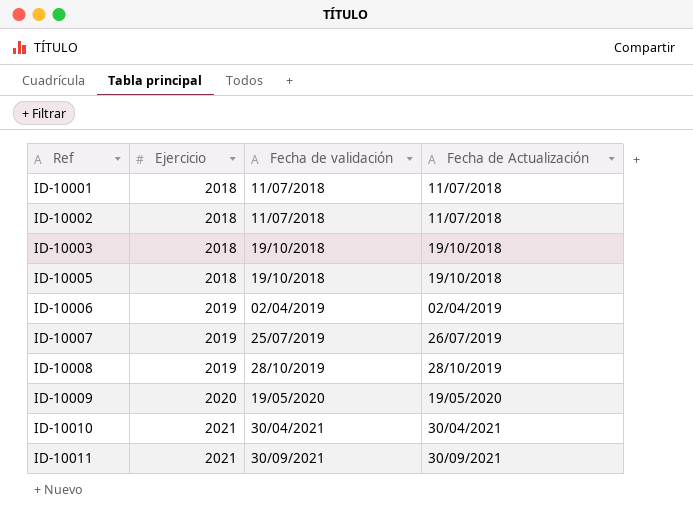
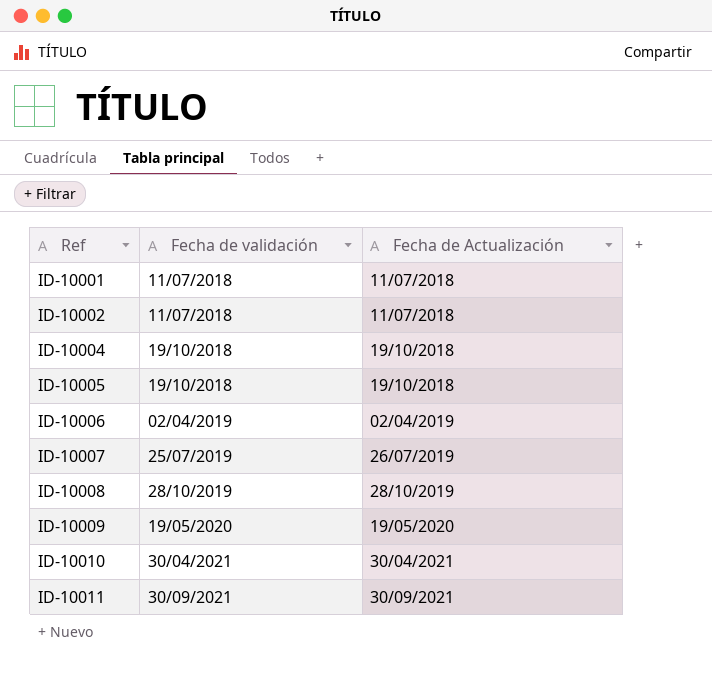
column Ejercicio | position: 2 -> none
row ID-10003: 2018 | 19/10/2018 | 19/10/2018 -> none
row ID-10004: none -> 19/10/2018 | 19/10/2018

